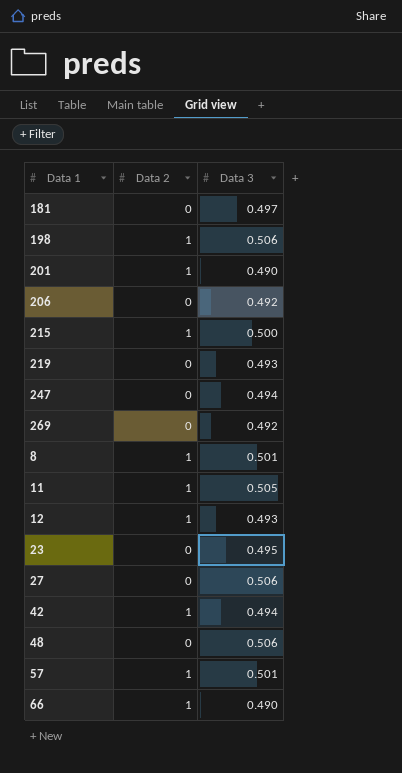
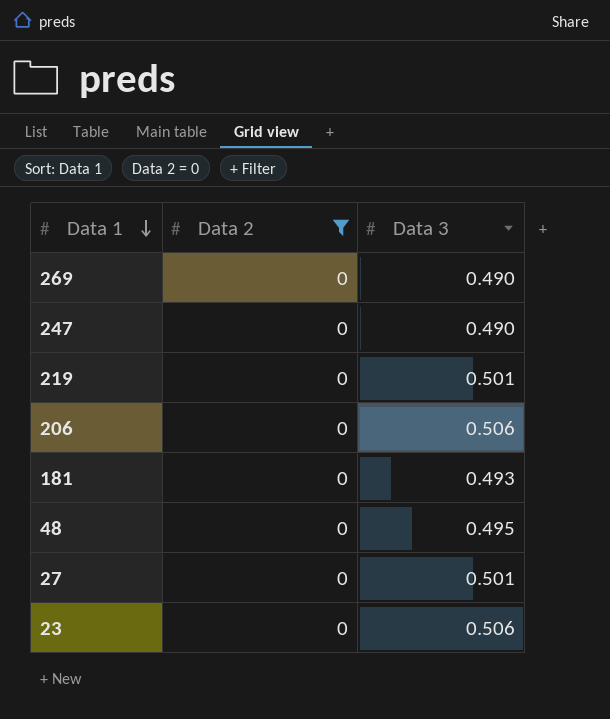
filter: none -> Data 2 = 0
row order: none -> Data 1 descending
269 | Data 3: 0.492 -> 0.490
247 | Data 3: 0.494 -> 0.490
219 | Data 3: 0.493 -> 0.501
206 | Data 3: 0.492 -> 0.506
181 | Data 3: 0.497 -> 0.493
48 | Data 3: 0.506 -> 0.495
27 | Data 3: 0.506 -> 0.501
23 | Data 3: 0.495 -> 0.506

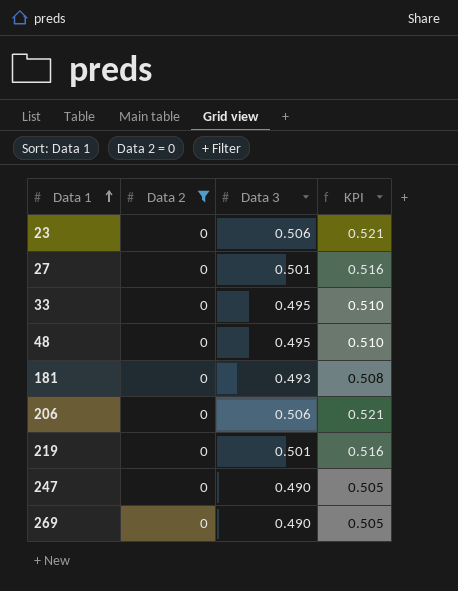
row order: Data 1 descending -> Data 1 ascending
column KPI | formula: none -> [Data 3] * 1.03
row 33: none -> 0 | 0.495 | 0.510

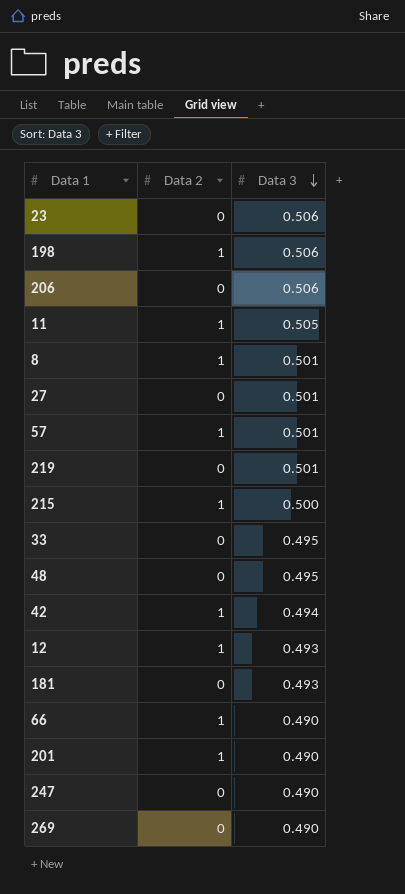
filter: Data 2 = 0 -> none
row order: Data 1 ascending -> Data 3 descending
column KPI | formula: [Data 3] * 1.03 -> none

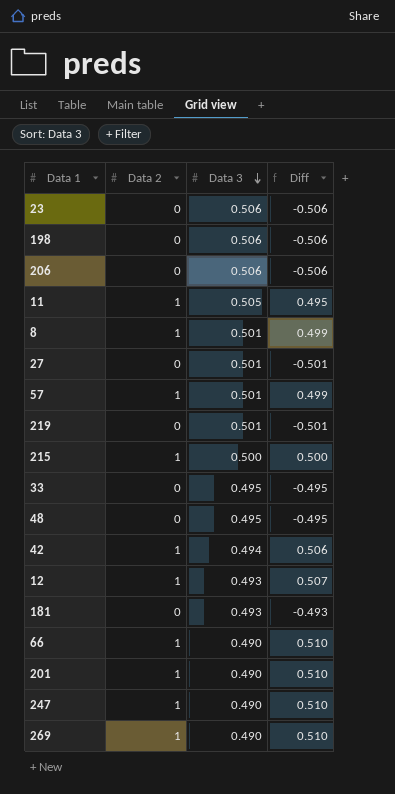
column Diff | formula: none -> [Data 2] - [Data 3]
198 | Data 2: 1 -> 0
247 | Data 2: 0 -> 1
269 | Data 2: 0 -> 1

